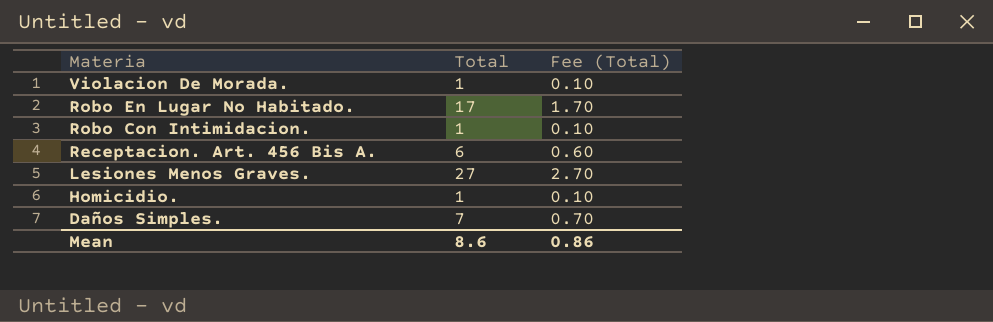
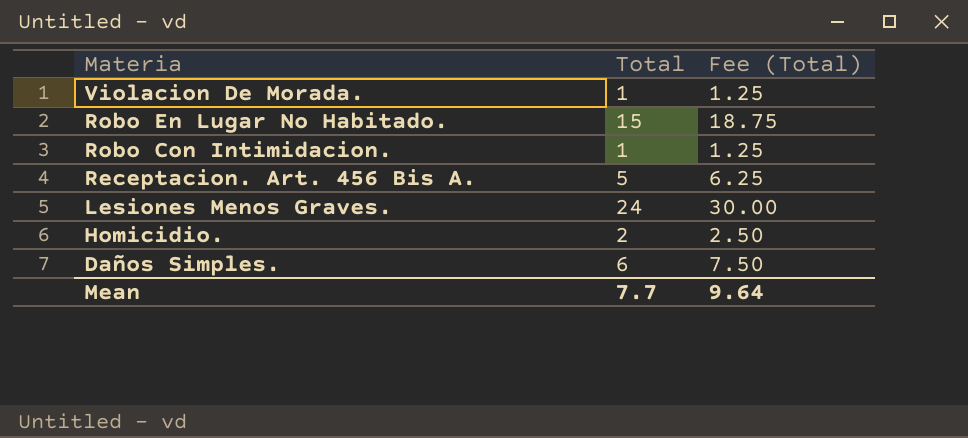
column Fee (Total) | formula: [Total] * 0.1 -> [Total] * 1.25
Robo En Lugar No Habitado. | Total: 17 -> 15
Receptacion. Art. 456 Bis A. | Total: 6 -> 5
Lesiones Menos Graves. | Total: 27 -> 24
Homicidio. | Total: 1 -> 2
Daños Simples. | Total: 7 -> 6
Mean | Total: 8.6 -> 7.7
Mean | Fee (Total): 0.86 -> 9.64

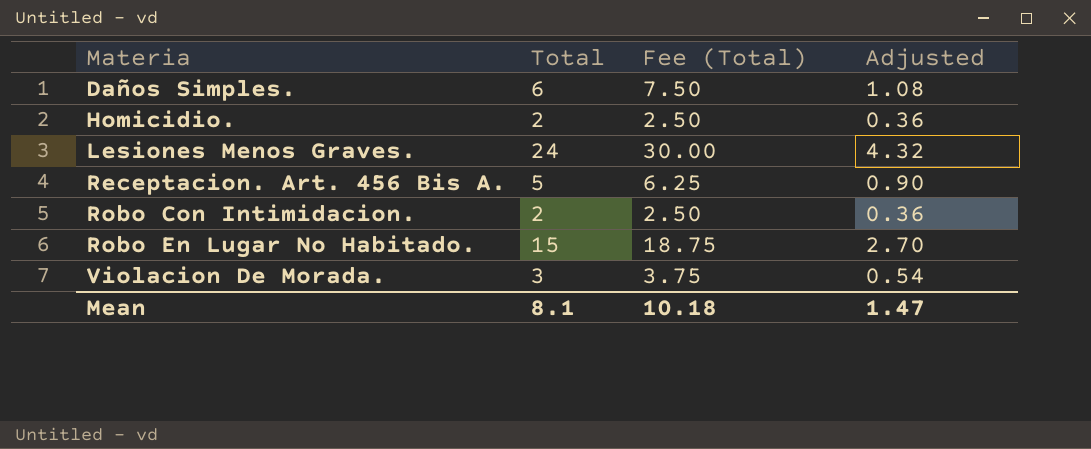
row order: Materia descending -> Materia ascending
column Adjusted | formula: none -> [Total] * 0.18
Robo Con Intimidacion. | Total: 1 -> 2
Robo Con Intimidacion. | Fee (Total): 1.25 -> 2.50
Violacion De Morada. | Total: 1 -> 3
Violacion De Morada. | Fee (Total): 1.25 -> 3.75
Mean | Total: 7.7 -> 8.1
Mean | Fee (Total): 9.64 -> 10.18

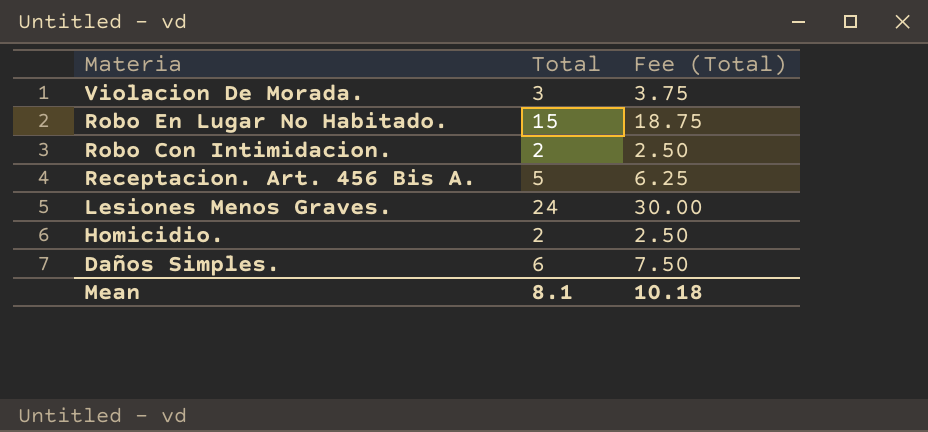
row order: Materia ascending -> Materia descending
column Adjusted | formula: [Total] * 0.18 -> none

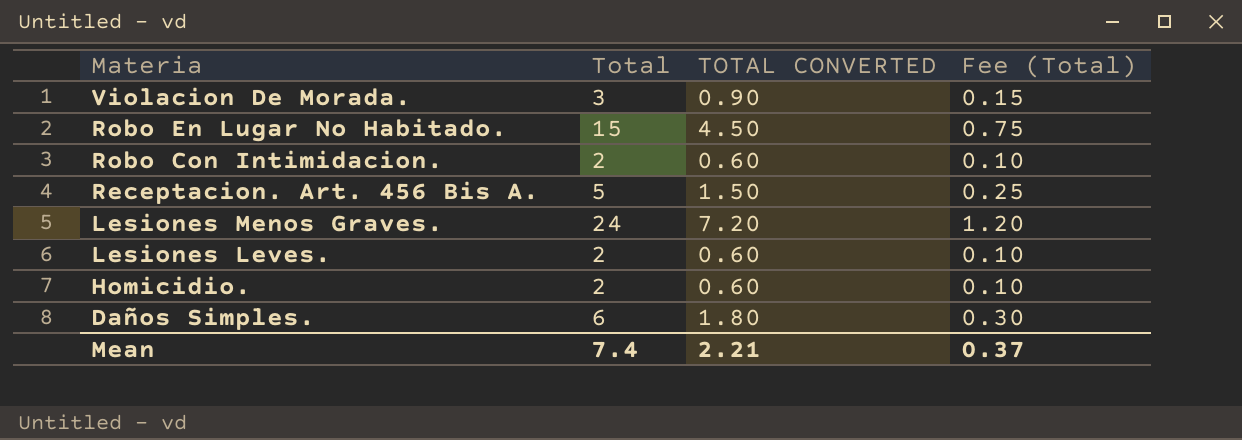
column TOTAL CONVERTED | formula: none -> [Total] * 0.3
column Fee (Total) | formula: [Total] * 1.25 -> [Total] * 0.05
row Lesiones Leves.: none -> 2 | 0.60 | 0.10
Mean | Total: 8.1 -> 7.4
Mean | Fee (Total): 10.18 -> 0.37

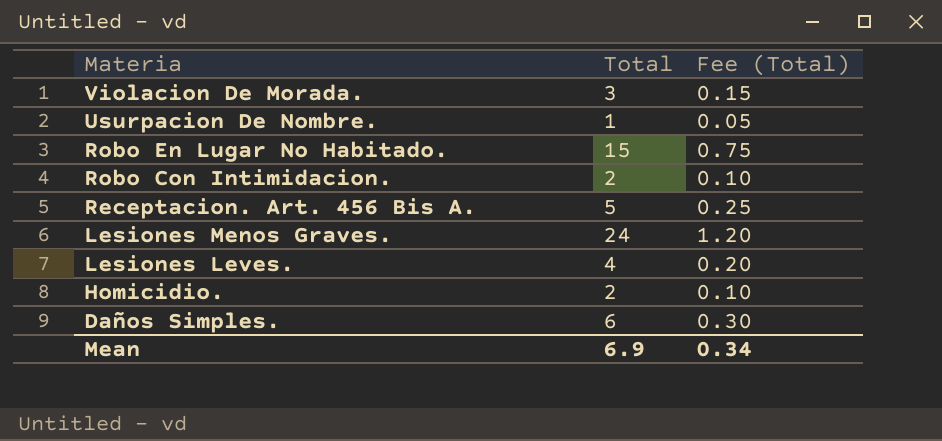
column TOTAL CONVERTED | formula: [Total] * 0.3 -> none
row Usurpacion De Nombre.: none -> 1 | 0.05
Lesiones Leves. | Total: 2 -> 4
Lesiones Leves. | Fee (Total): 0.10 -> 0.20
Mean | Total: 7.4 -> 6.9
Mean | Fee (Total): 0.37 -> 0.34

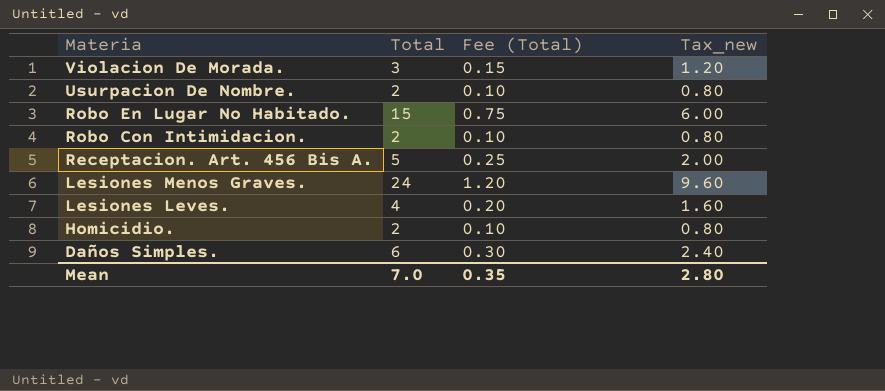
column Tax_new | formula: none -> [Total] * 0.4
Usurpacion De Nombre. | Total: 1 -> 2
Usurpacion De Nombre. | Fee (Total): 0.05 -> 0.10
Mean | Total: 6.9 -> 7.0
Mean | Fee (Total): 0.34 -> 0.35

